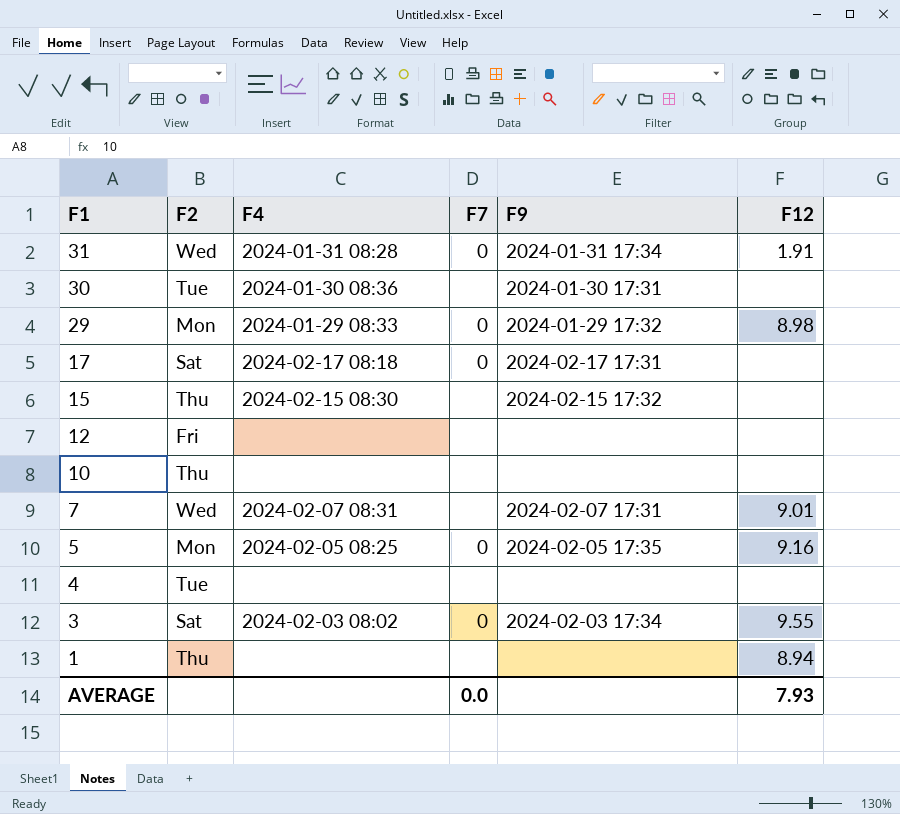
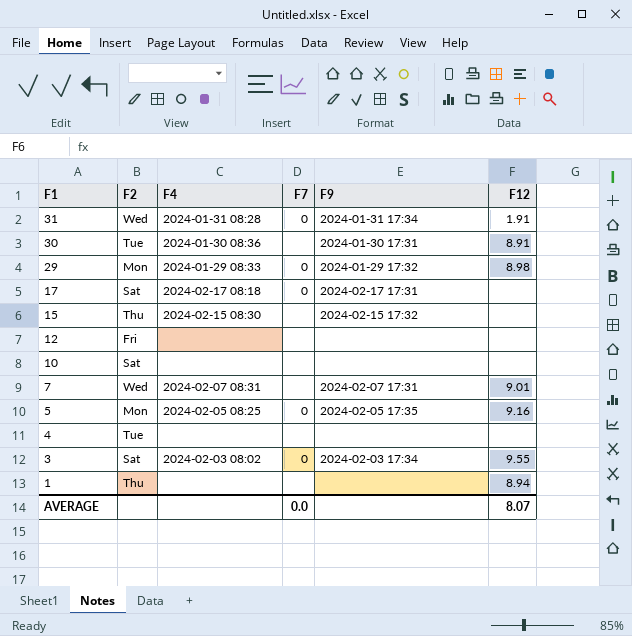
30 | F12: none -> 8.91
10 | F2: Thu -> Sat
AVERAGE | F12: 7.93 -> 8.07

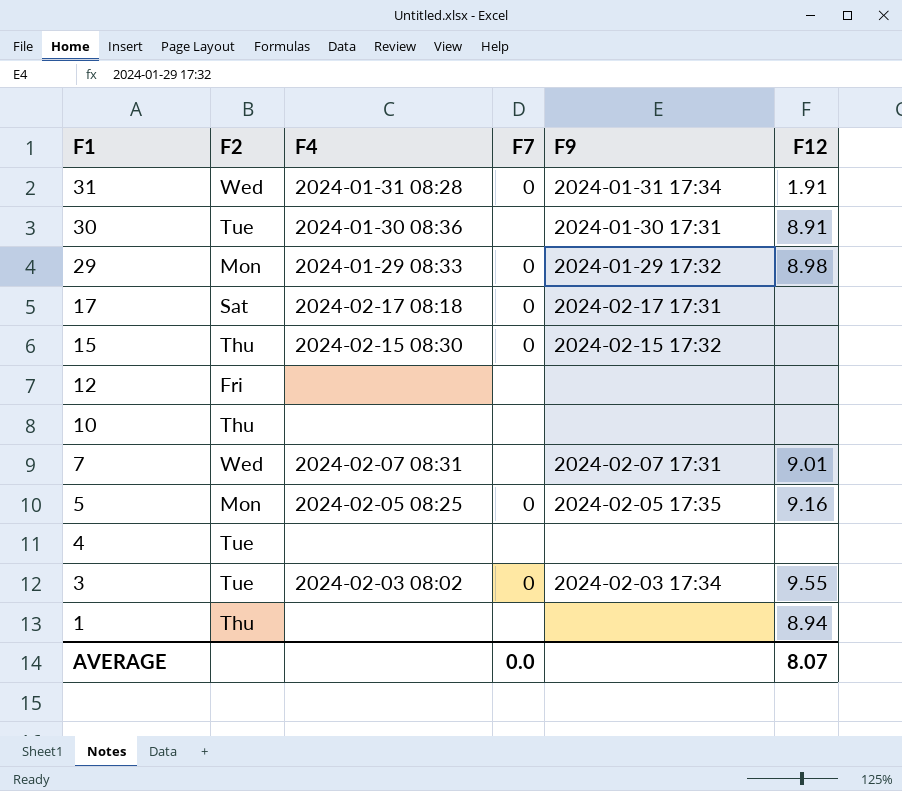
15 | F7: none -> 0
10 | F2: Sat -> Thu
3 | F2: Sat -> Tue

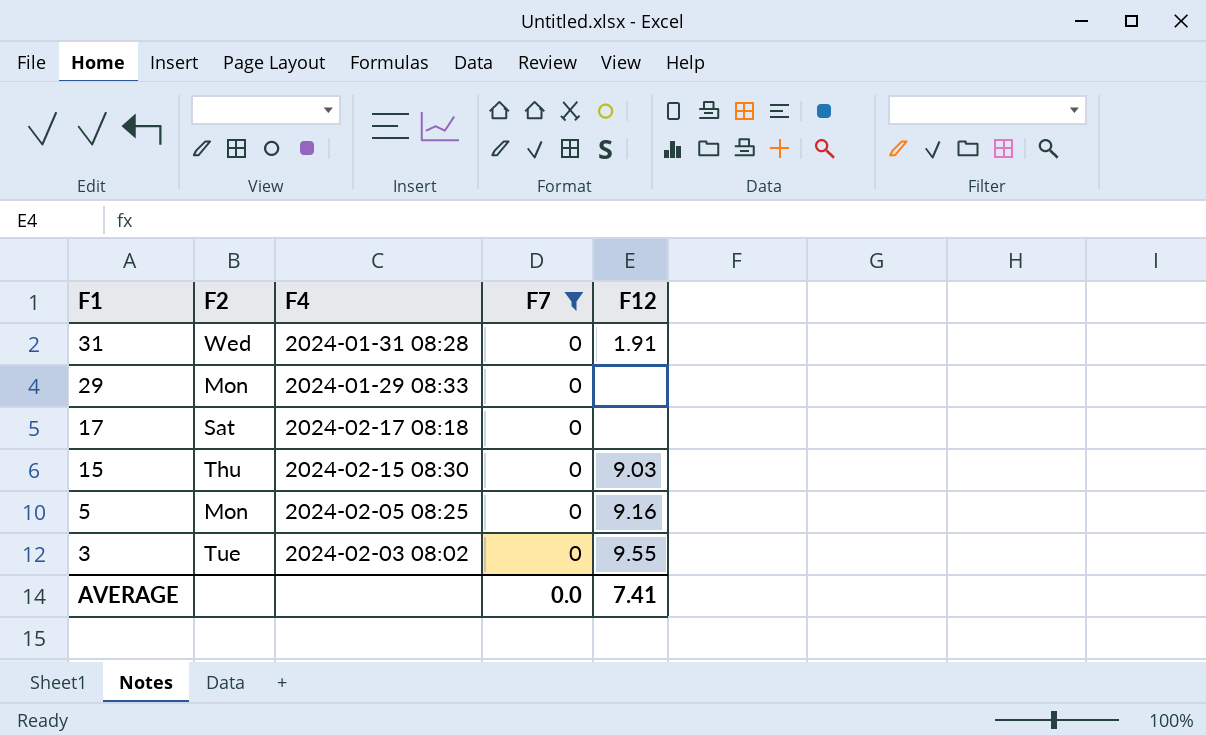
filter: none -> F7 = 0
column F9 | position: 5 -> none
29 | F12: 8.98 -> none
15 | F12: none -> 9.03
AVERAGE | F12: 8.07 -> 7.41

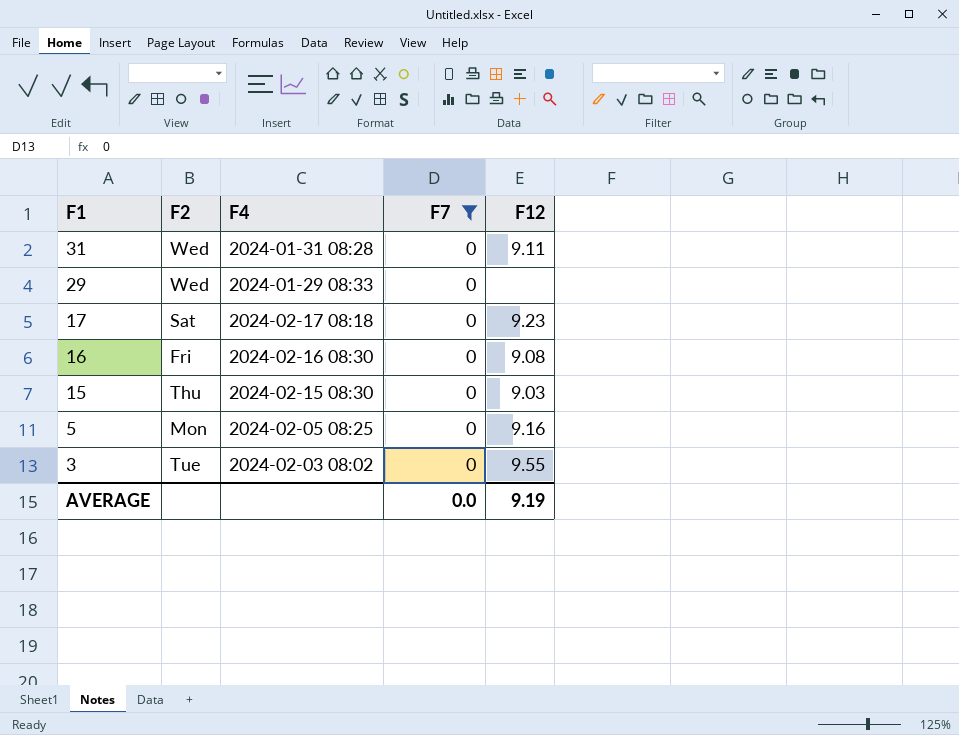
31 | F12: 1.91 -> 9.11
29 | F2: Mon -> Wed
17 | F12: none -> 9.23
row 16: none -> Fri | 2024-02-16 08:30 | 0 | 9.08
AVERAGE | F12: 7.41 -> 9.19

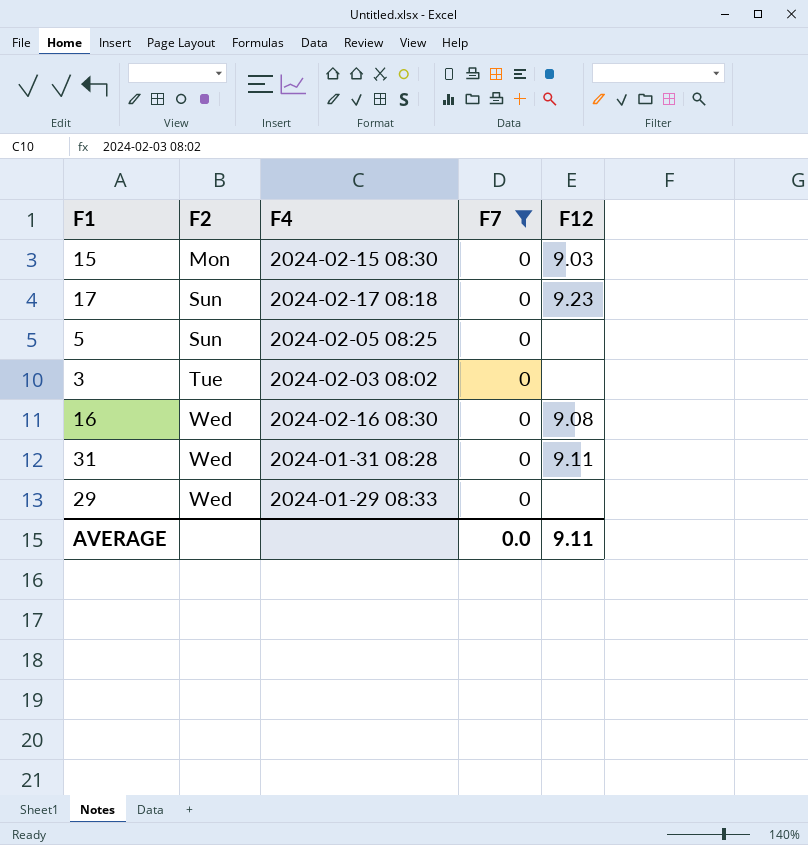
row order: F1 descending -> F2 ascending
15 | F2: Thu -> Mon
17 | F2: Sat -> Sun
5 | F2: Mon -> Sun
5 | F12: 9.16 -> none
3 | F12: 9.55 -> none
16 | F2: Fri -> Wed
AVERAGE | F12: 9.19 -> 9.11

